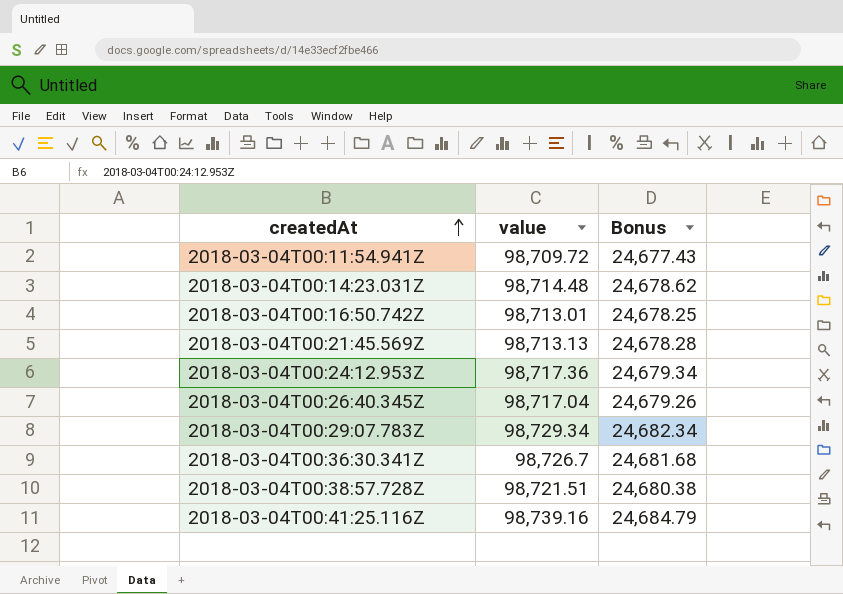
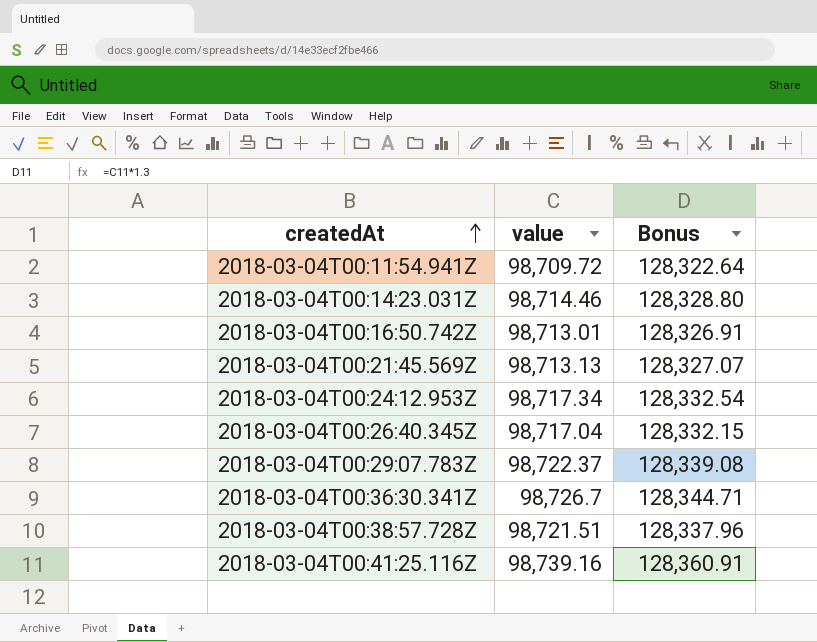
column Bonus | formula: [value] * 0.25 -> [value] * 1.3
2018-03-04T00:14:23.031Z | value: 98,714.48 -> 98,714.46
2018-03-04T00:24:12.953Z | value: 98,717.36 -> 98,717.34
2018-03-04T00:29:07.783Z | value: 98,729.34 -> 98,722.37

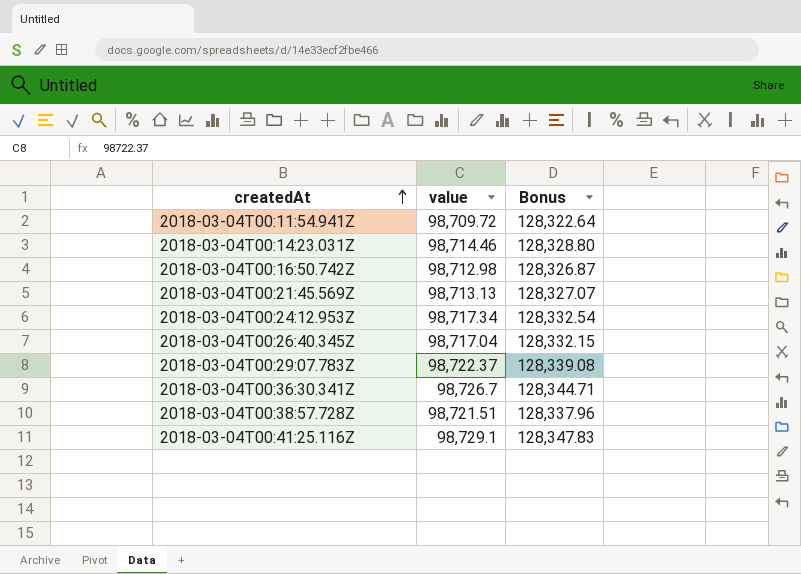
2018-03-04T00:16:50.742Z | value: 98,713.01 -> 98,712.98
2018-03-04T00:16:50.742Z | Bonus: 128,326.91 -> 128,326.87
2018-03-04T00:41:25.116Z | value: 98,739.16 -> 98,729.1
2018-03-04T00:41:25.116Z | Bonus: 128,360.91 -> 128,347.83

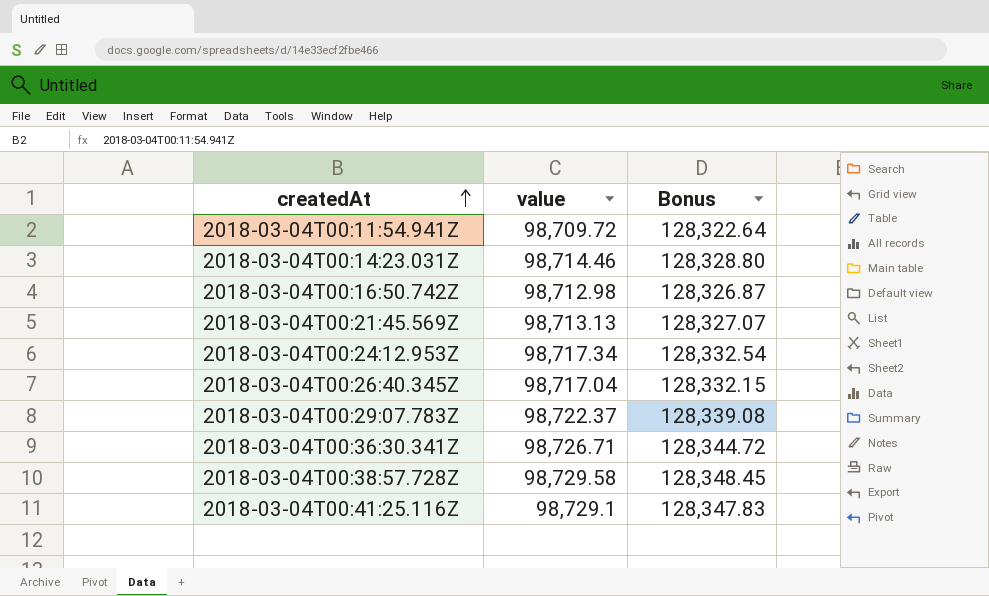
2018-03-04T00:36:30.341Z | value: 98,726.7 -> 98,726.71
2018-03-04T00:36:30.341Z | Bonus: 128,344.71 -> 128,344.72
2018-03-04T00:38:57.728Z | value: 98,721.51 -> 98,729.58
2018-03-04T00:38:57.728Z | Bonus: 128,337.96 -> 128,348.45

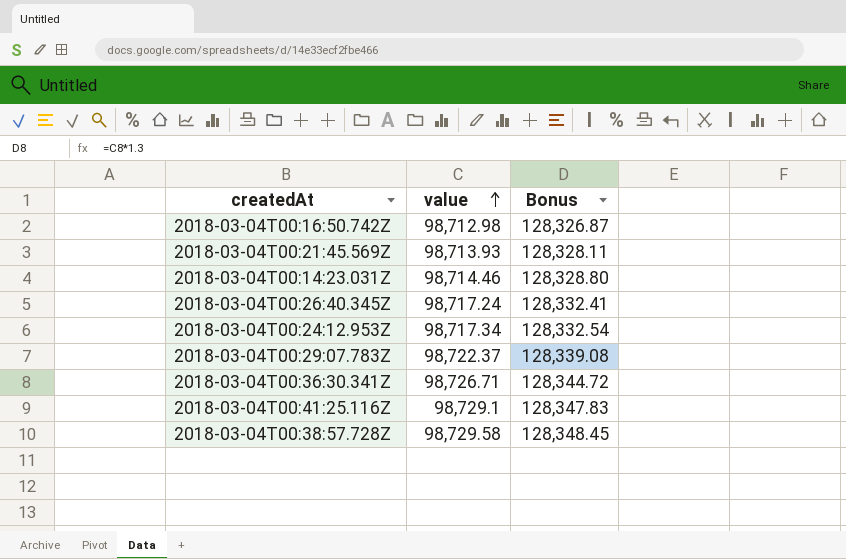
row order: createdAt ascending -> value ascending
row 2018-03-04T00:11:54.941Z: 98,709.72 | 128,322.64 -> none
2018-03-04T00:21:45.569Z | value: 98,713.13 -> 98,713.93
2018-03-04T00:21:45.569Z | Bonus: 128,327.07 -> 128,328.11
2018-03-04T00:26:40.345Z | value: 98,717.04 -> 98,717.24
2018-03-04T00:26:40.345Z | Bonus: 128,332.15 -> 128,332.41

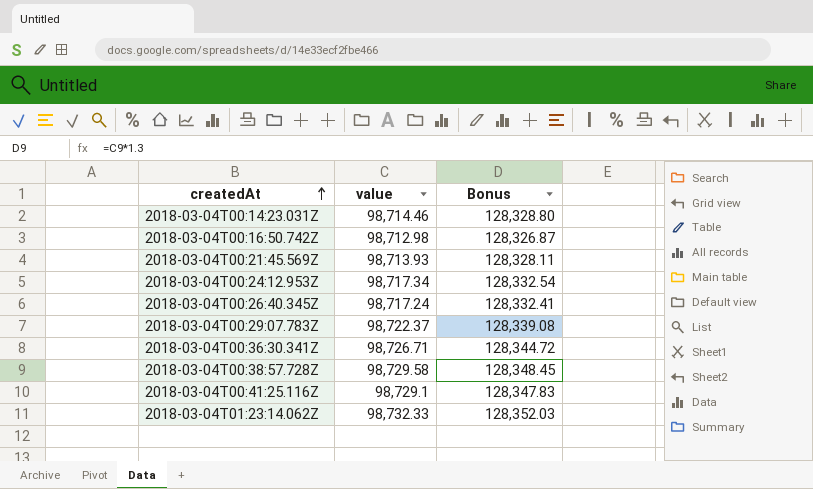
row order: value ascending -> createdAt ascending
row 2018-03-04T01:23:14.062Z: none -> 98,732.33 | 128,352.03

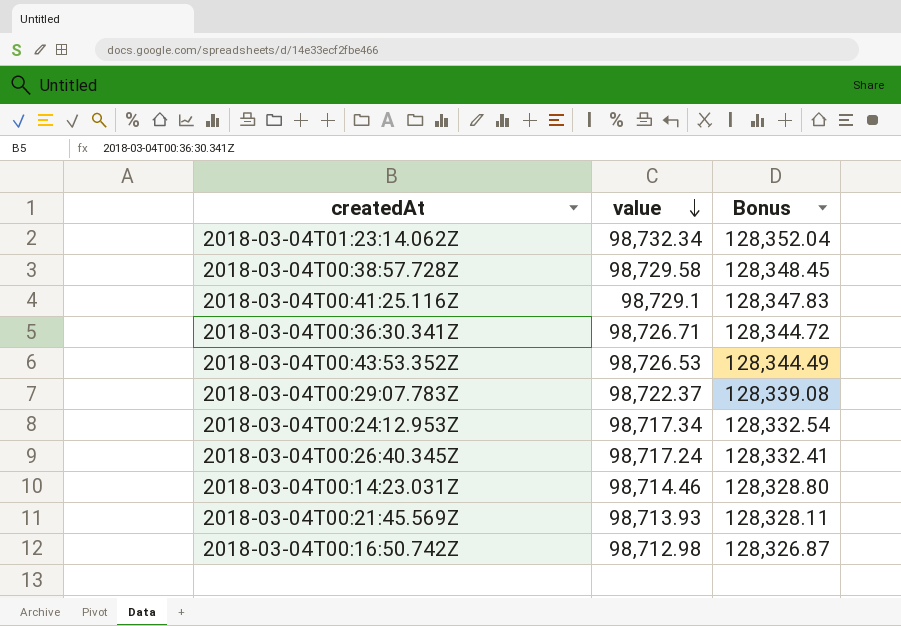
row order: createdAt ascending -> value descending
2018-03-04T01:23:14.062Z | value: 98,732.33 -> 98,732.34
2018-03-04T01:23:14.062Z | Bonus: 128,352.03 -> 128,352.04
row 2018-03-04T00:43:53.352Z: none -> 98,726.53 | 128,344.49

